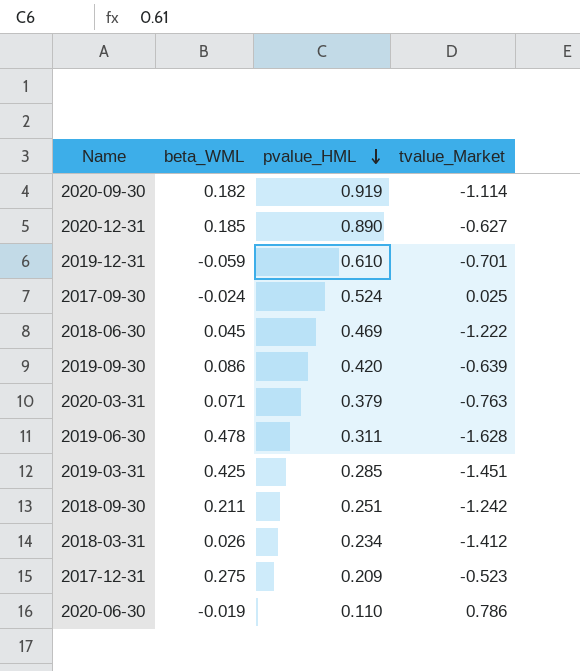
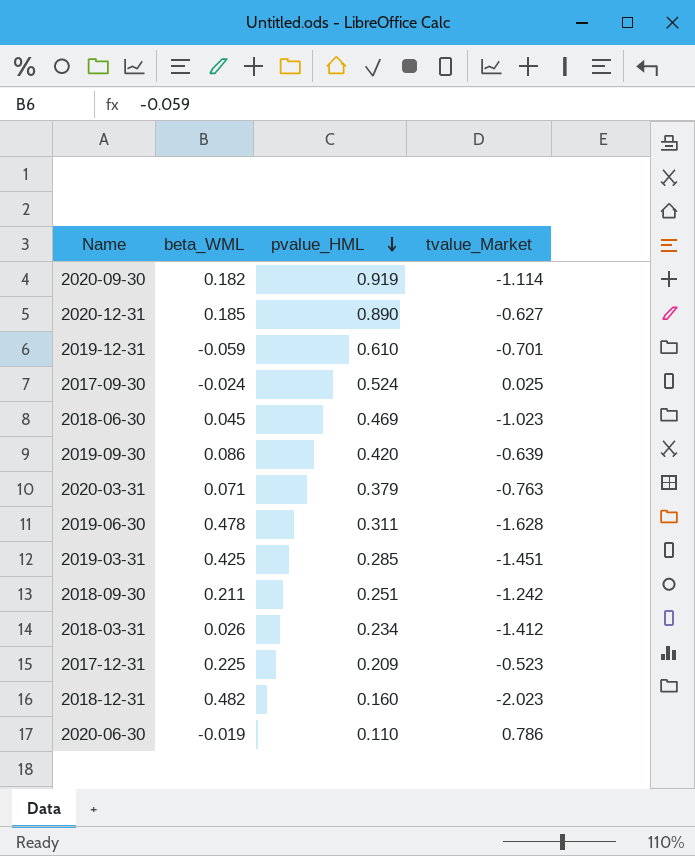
2018-06-30 | tvalue_Market: -1.222 -> -1.023
2017-12-31 | beta_WML: 0.275 -> 0.225
row 2018-12-31: none -> 0.482 | 0.160 | -2.023

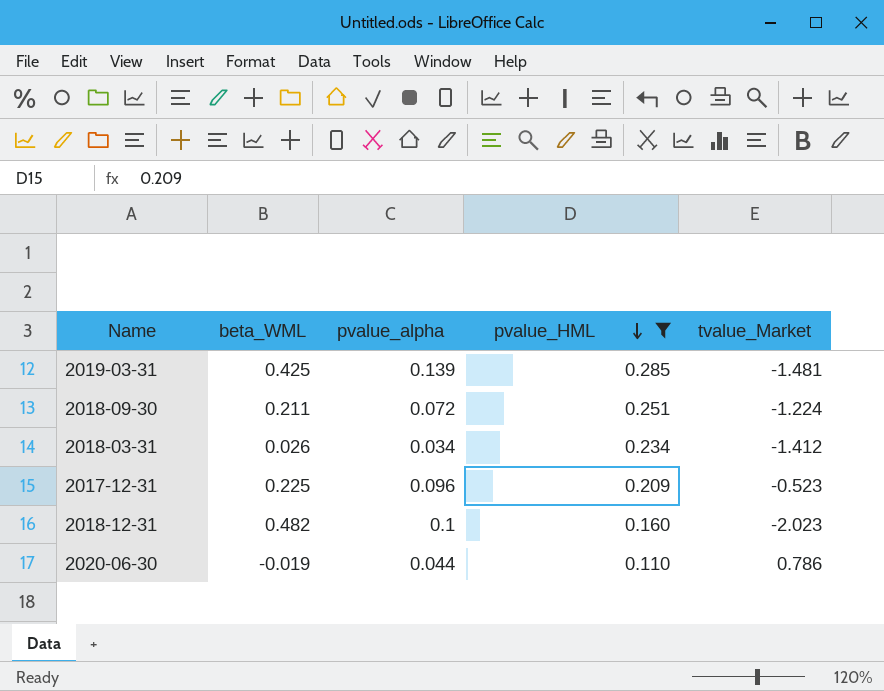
filter: none -> pvalue_HML <= 0.285
column pvalue_alpha | position: none -> 3
2019-03-31 | tvalue_Market: -1.451 -> -1.481
2018-09-30 | tvalue_Market: -1.242 -> -1.224

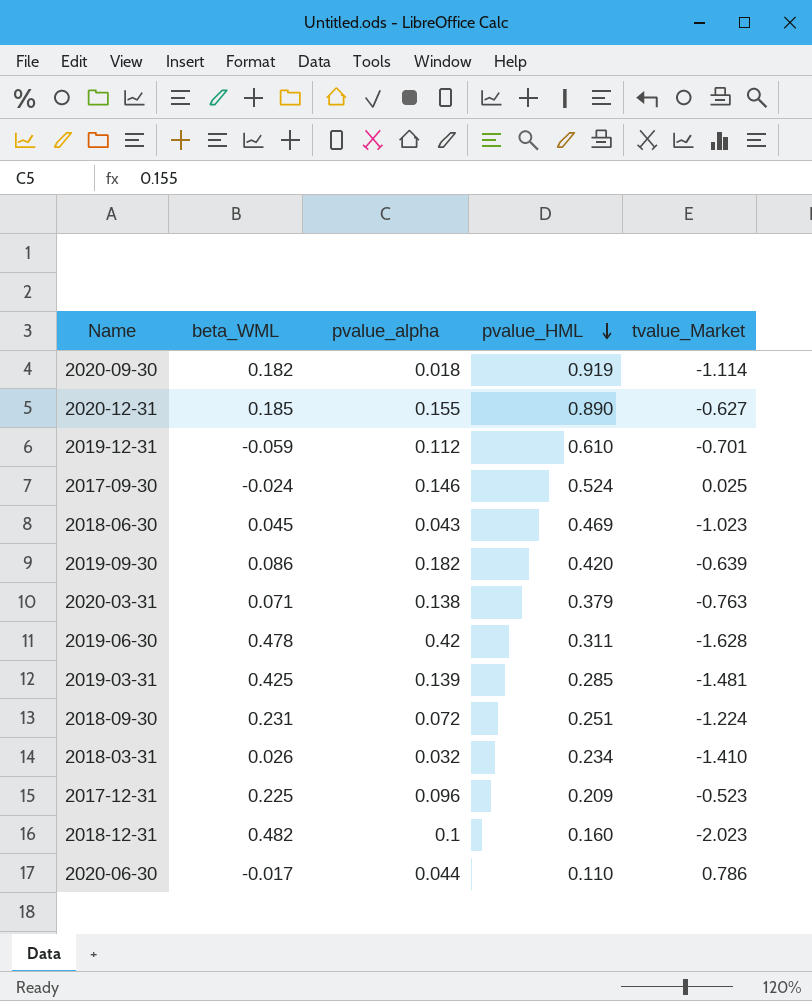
filter: pvalue_HML <= 0.285 -> none
2018-09-30 | beta_WML: 0.211 -> 0.231
2018-03-31 | pvalue_alpha: 0.034 -> 0.032
2018-03-31 | tvalue_Market: -1.412 -> -1.410
2020-06-30 | beta_WML: -0.019 -> -0.017

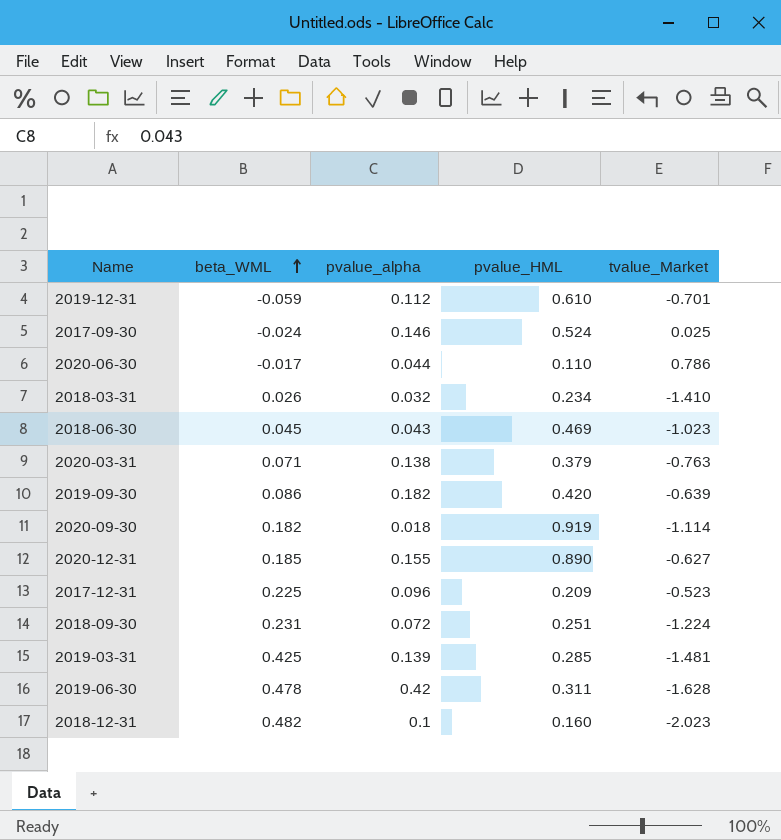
row order: pvalue_HML descending -> beta_WML ascending

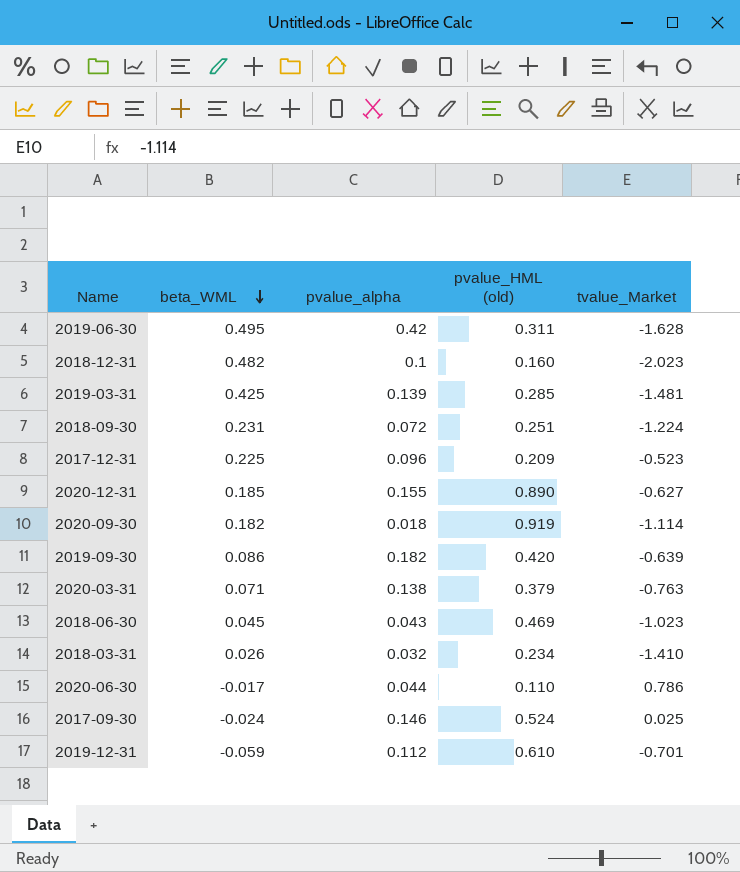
row order: beta_WML ascending -> beta_WML descending
column name: pvalue_HML -> pvalue_HML (old)
2019-06-30 | beta_WML: 0.478 -> 0.495

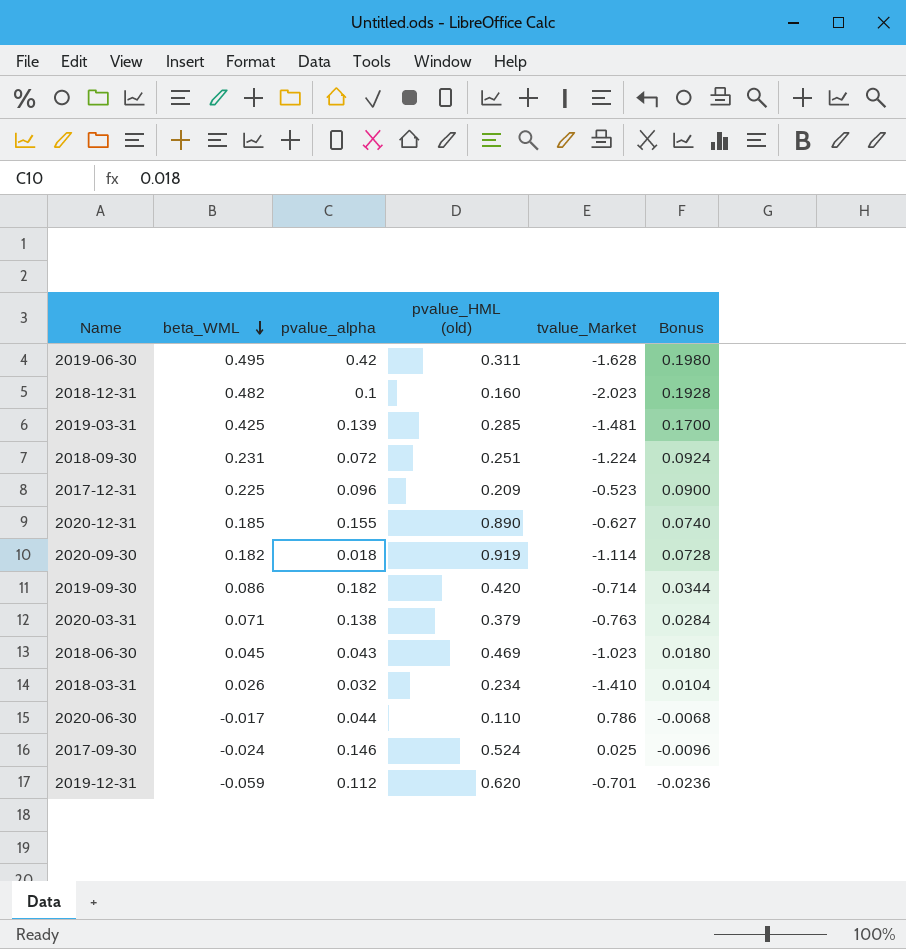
column Bonus | formula: none -> [beta_WML] * 0.4
2019-09-30 | tvalue_Market: -0.639 -> -0.714
2019-12-31 | pvalue_HML (old): 0.610 -> 0.620

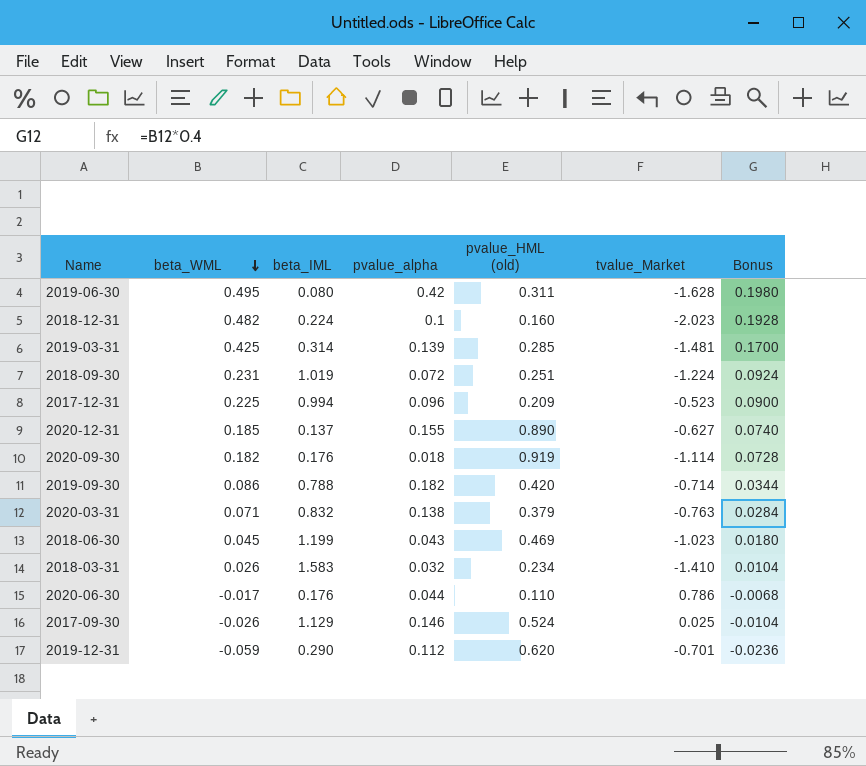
column beta_IML | position: none -> 3
2017-09-30 | beta_WML: -0.024 -> -0.026
2017-09-30 | Bonus: -0.0096 -> -0.0104

